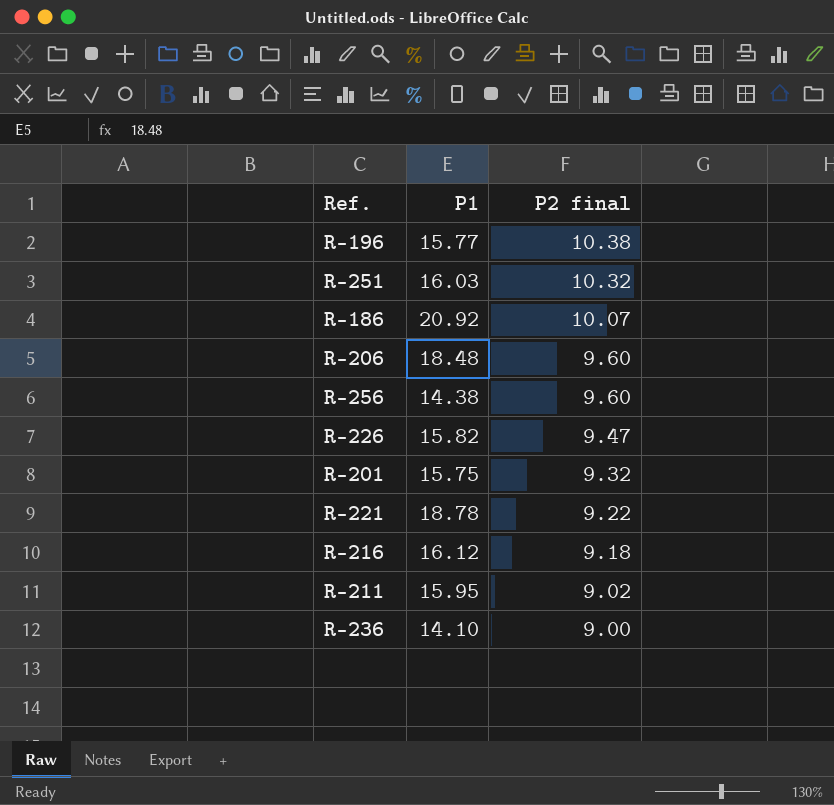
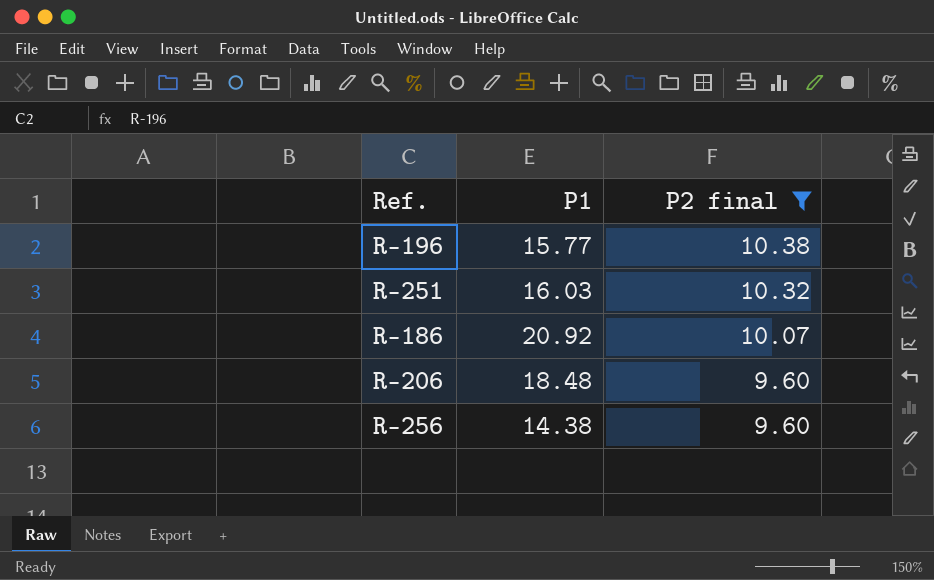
filter: none -> P2 final >= 9.60

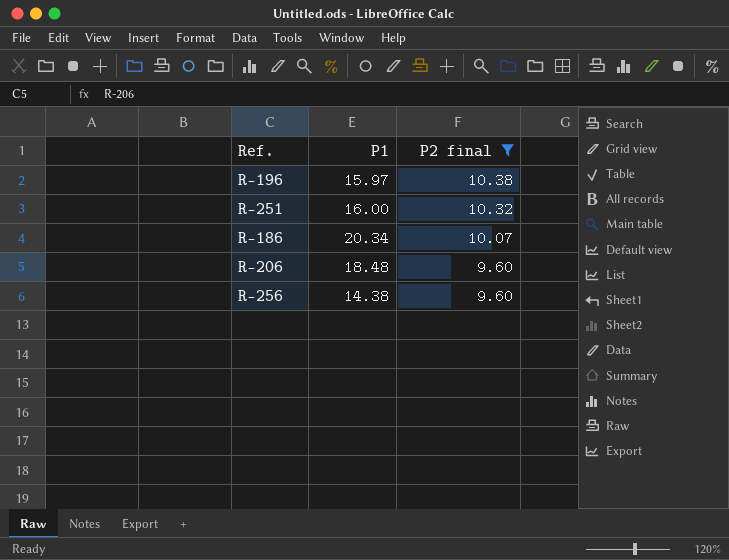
R-196 | P1: 15.77 -> 15.97
R-251 | P1: 16.03 -> 16.00
R-186 | P1: 20.92 -> 20.34

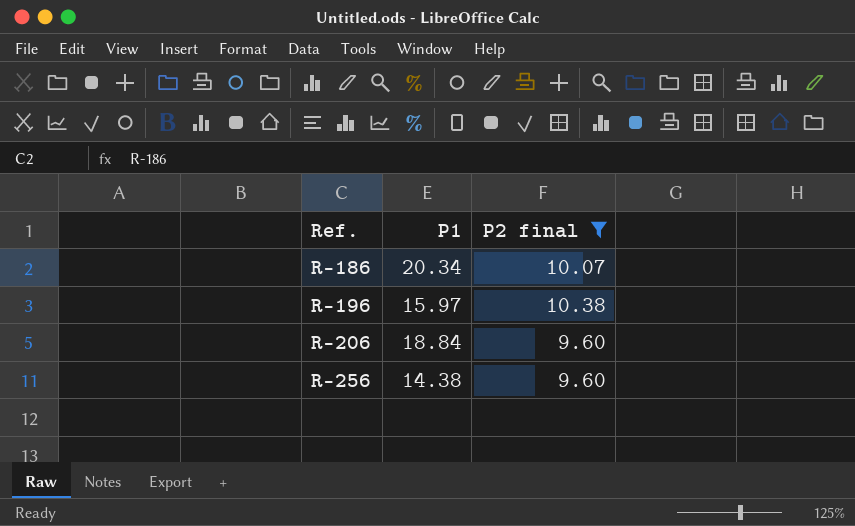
row order: P2 final descending -> Ref. ascending
row R-251: 16.00 | 10.32 -> none
R-206 | P1: 18.48 -> 18.84

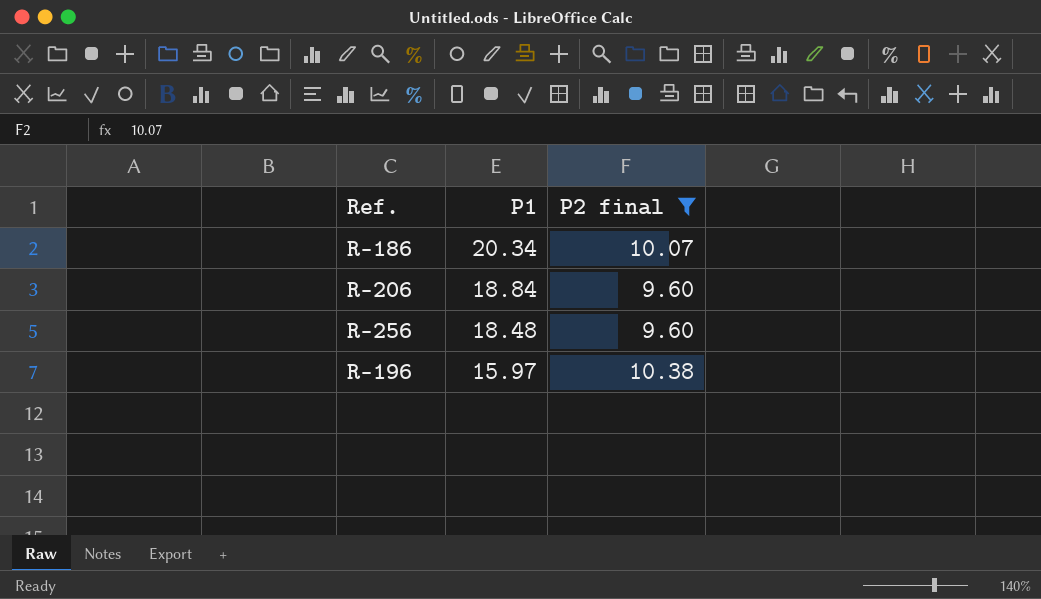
row order: Ref. ascending -> P1 descending
R-256 | P1: 14.38 -> 18.48

